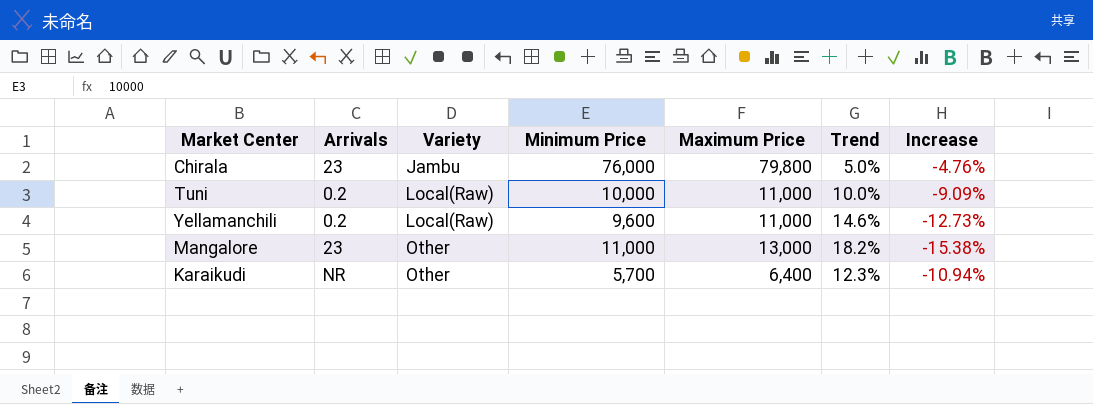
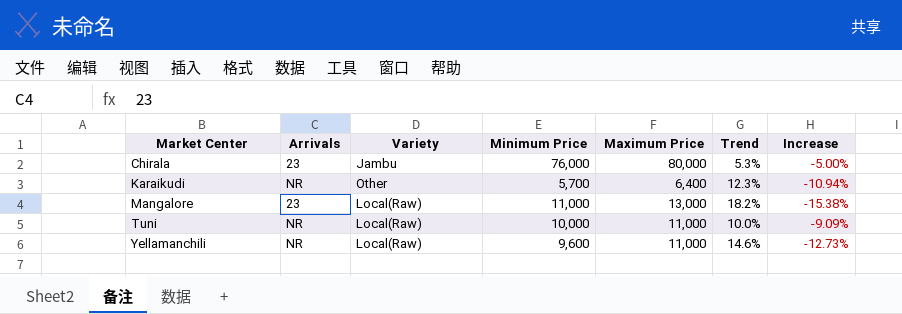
row order: Variety ascending -> Market Center ascending
Chirala | Maximum Price: 79,800 -> 80,000
Chirala | Trend: 5.0% -> 5.3%
Chirala | Increase: -4.76% -> -5.00%
Mangalore | Variety: Other -> Local(Raw)
Tuni | Arrivals: 0.2 -> NR
Yellamanchili | Arrivals: 0.2 -> NR

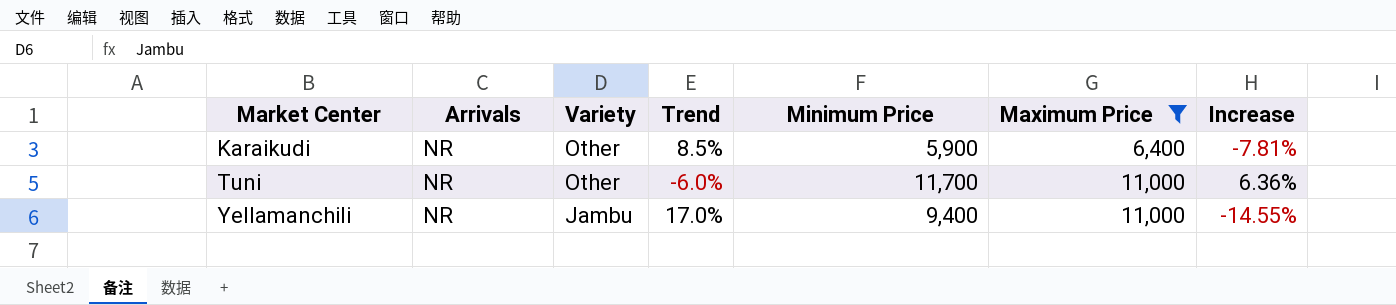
filter: none -> Maximum Price <= 11,000
column Trend | position: 6 -> 4
Karaikudi | Trend: 12.3% -> 8.5%
Karaikudi | Minimum Price: 5,700 -> 5,900
Karaikudi | Increase: -10.94% -> -7.81%
Tuni | Variety: Local(Raw) -> Other
Tuni | Trend: 10.0% -> -6.0%
Tuni | Minimum Price: 10,000 -> 11,700
Tuni | Increase: -9.09% -> 6.36%
Yellamanchili | Variety: Local(Raw) -> Jambu
Yellamanchili | Trend: 14.6% -> 17.0%
Yellamanchili | Minimum Price: 9,600 -> 9,400
Yellamanchili | Increase: -12.73% -> -14.55%

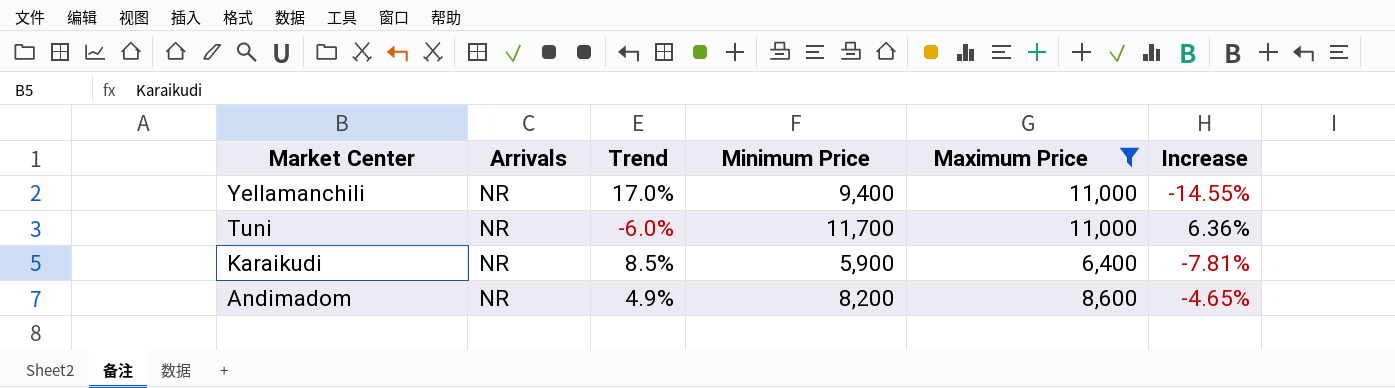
row order: Market Center ascending -> Market Center descending
column Variety | position: 3 -> none
row Andimadom: none -> NR | 4.9% | 8,200 | 8,600 | -4.65%

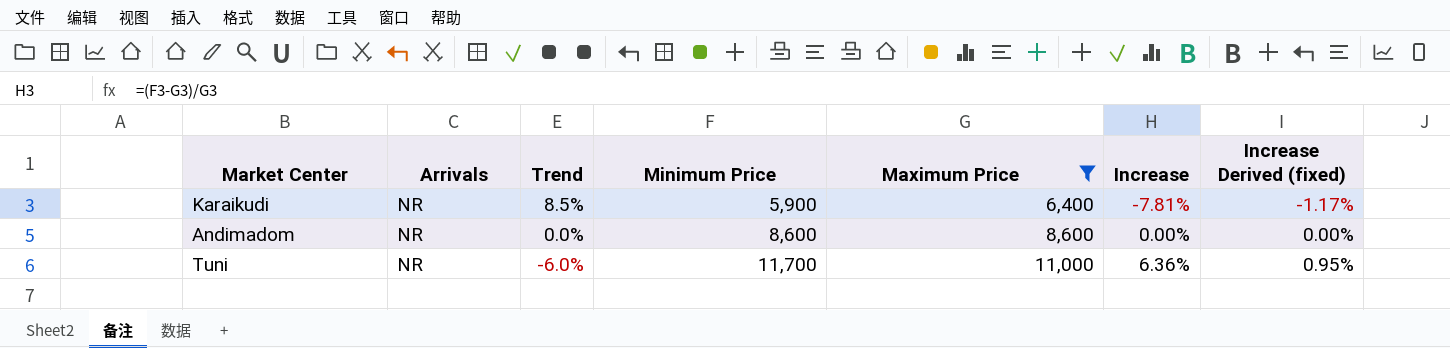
row order: Market Center descending -> Trend descending
column Increase Derived (fixed) | formula: none -> [Increase] * 0.15
row Yellamanchili: NR | 17.0% | 9,400 | 11,000 | -14.55% -> none
Andimadom | Trend: 4.9% -> 0.0%
Andimadom | Minimum Price: 8,200 -> 8,600
Andimadom | Increase: -4.65% -> 0.00%

